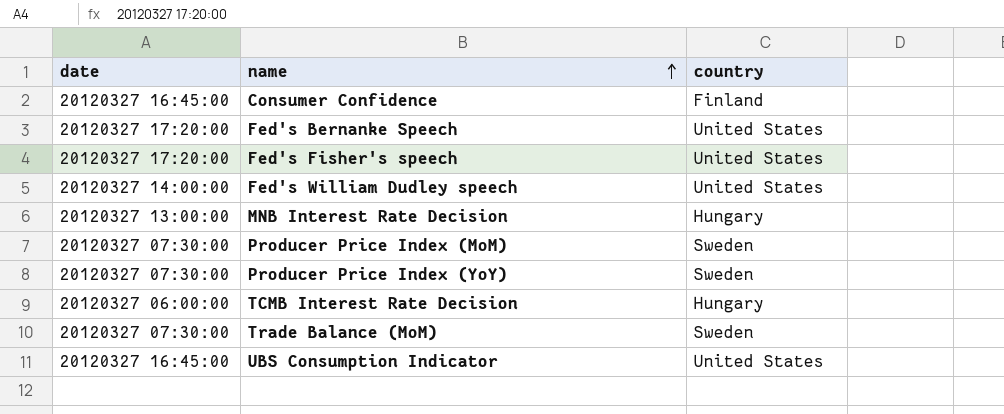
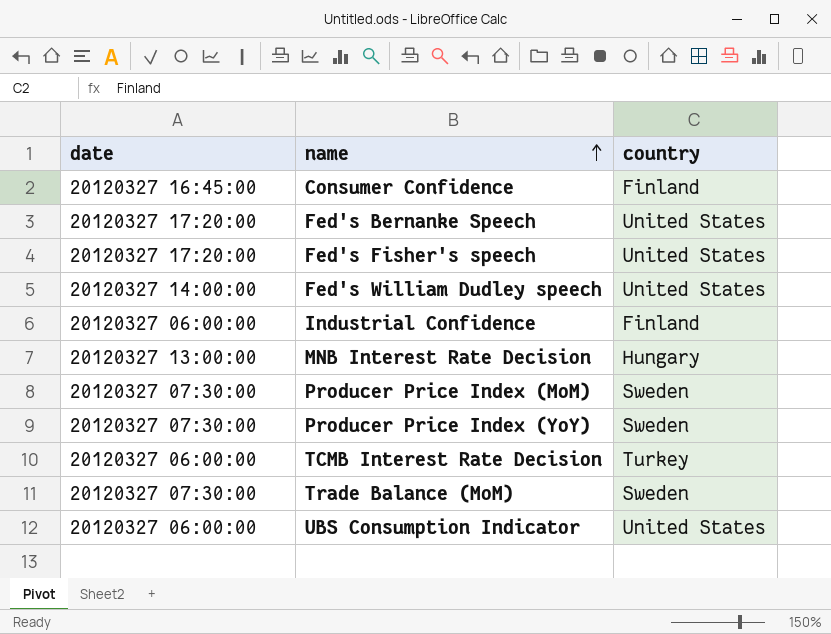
row Industrial Confidence: none -> 20120327 06:00:00 | Finland
TCMB Interest Rate Decision | country: Hungary -> Turkey
UBS Consumption Indicator | date: 20120327 16:45:00 -> 20120327 06:00:00

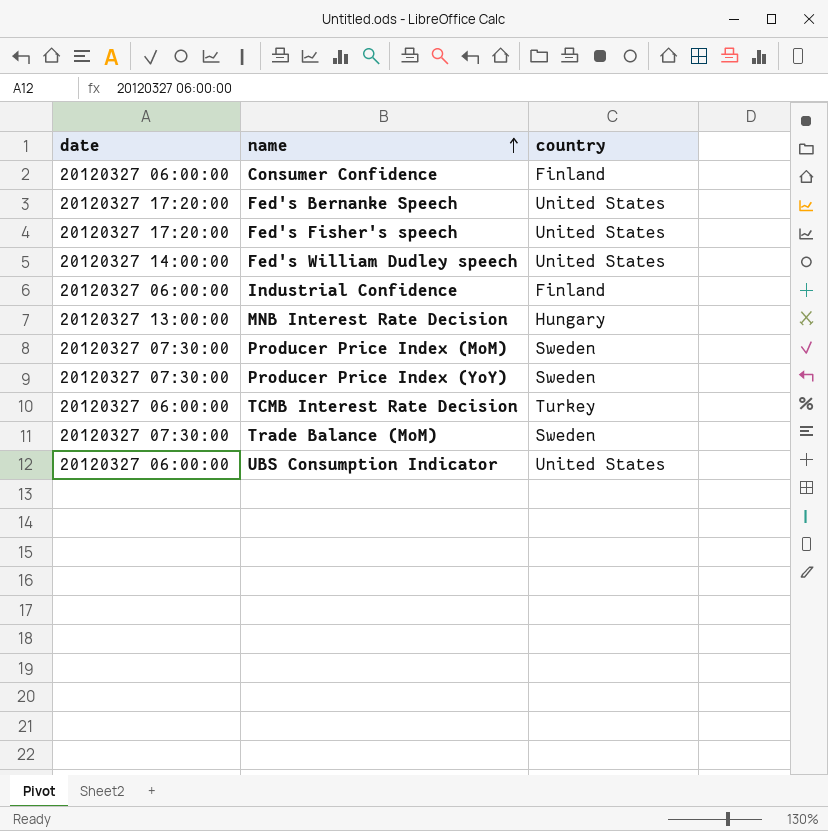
Consumer Confidence | date: 20120327 16:45:00 -> 20120327 06:00:00

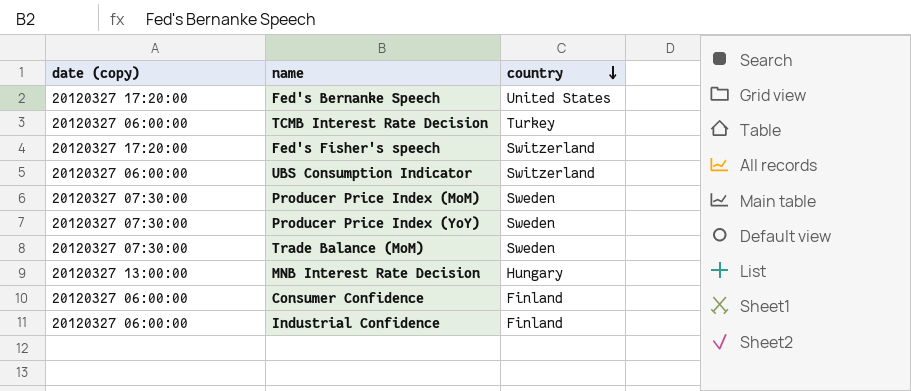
row order: name ascending -> country descending
column name: date -> date (copy)
row Fed's William Dudley speech: 20120327 14:00:00 | United States -> none
Fed's Fisher's speech | country: United States -> Switzerland
UBS Consumption Indicator | country: United States -> Switzerland

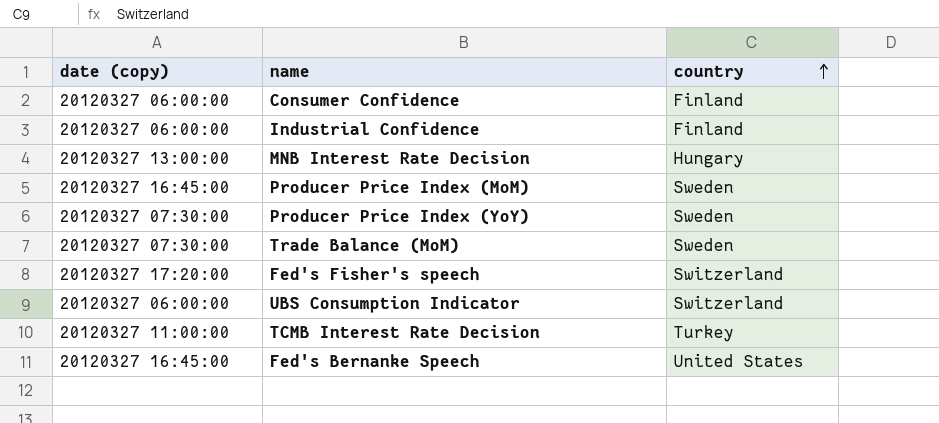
row order: country descending -> country ascending
Producer Price Index (MoM) | date (copy): 20120327 07:30:00 -> 20120327 16:45:00
TCMB Interest Rate Decision | date (copy): 20120327 06:00:00 -> 20120327 11:00:00
Fed's Bernanke Speech | date (copy): 20120327 17:20:00 -> 20120327 16:45:00

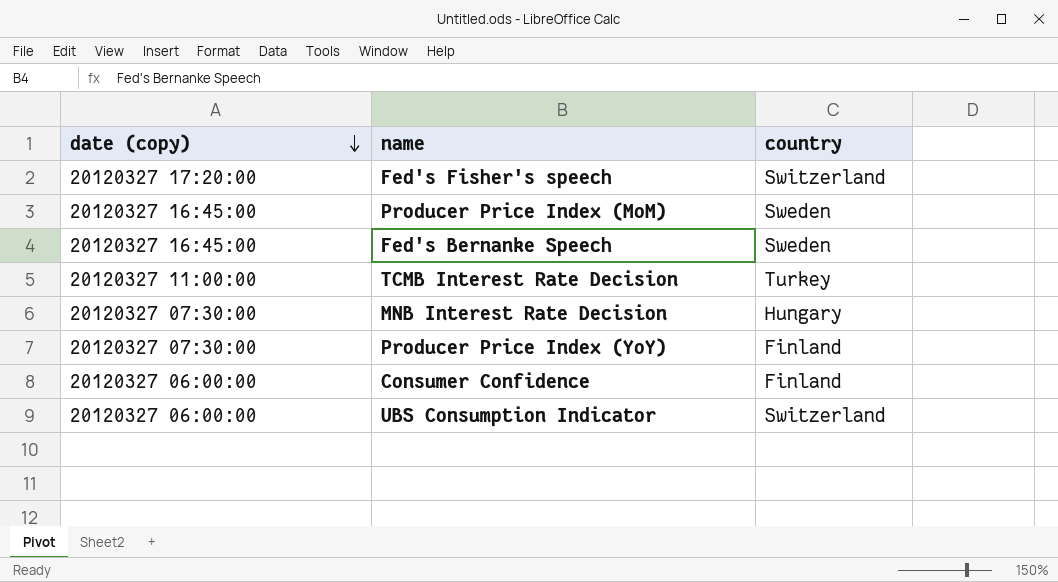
row order: country ascending -> date (copy) descending
row Industrial Confidence: 20120327 06:00:00 | Finland -> none
row Trade Balance (MoM): 20120327 07:30:00 | Sweden -> none
Fed's Bernanke Speech | country: United States -> Sweden
MNB Interest Rate Decision | date (copy): 20120327 13:00:00 -> 20120327 07:30:00
Producer Price Index (YoY) | country: Sweden -> Finland

